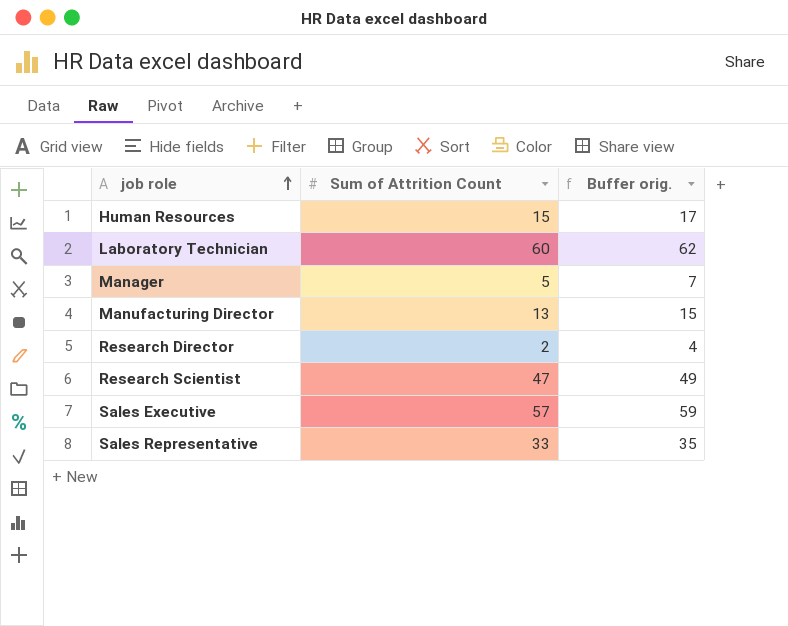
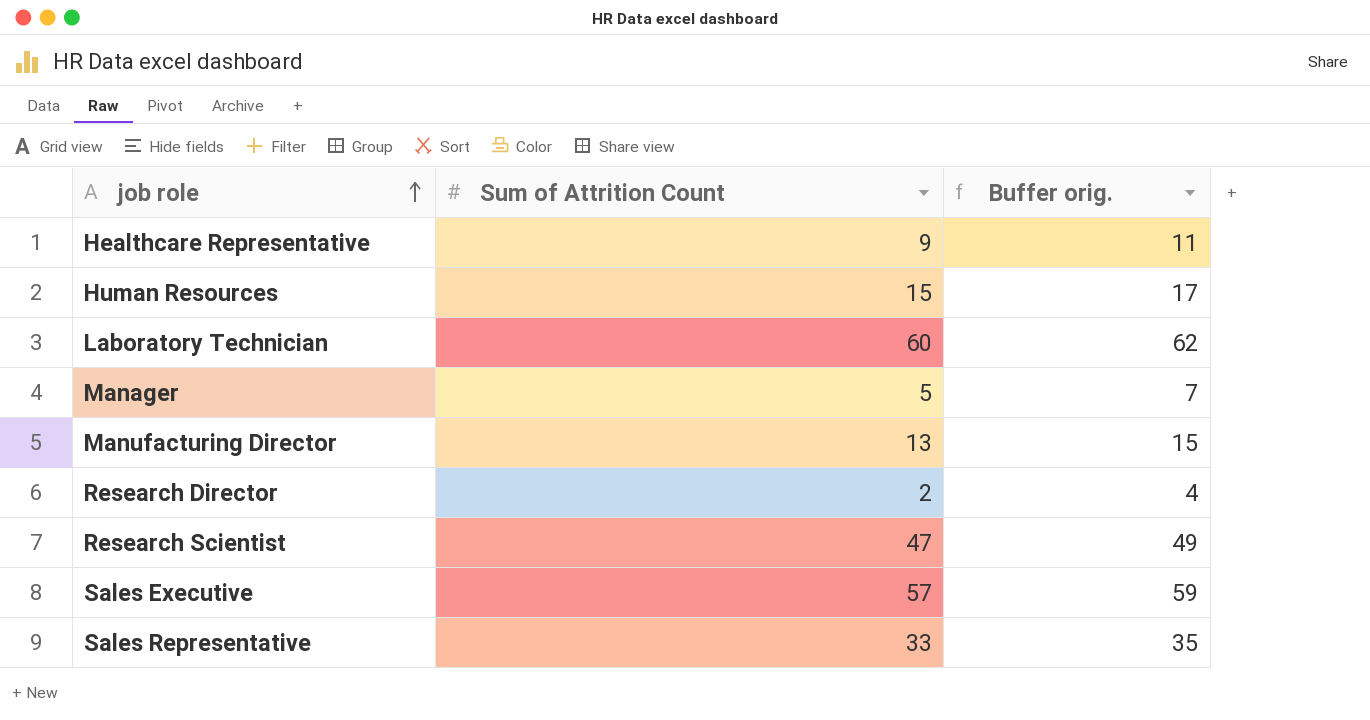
row Healthcare Representative: none -> 9 | 11

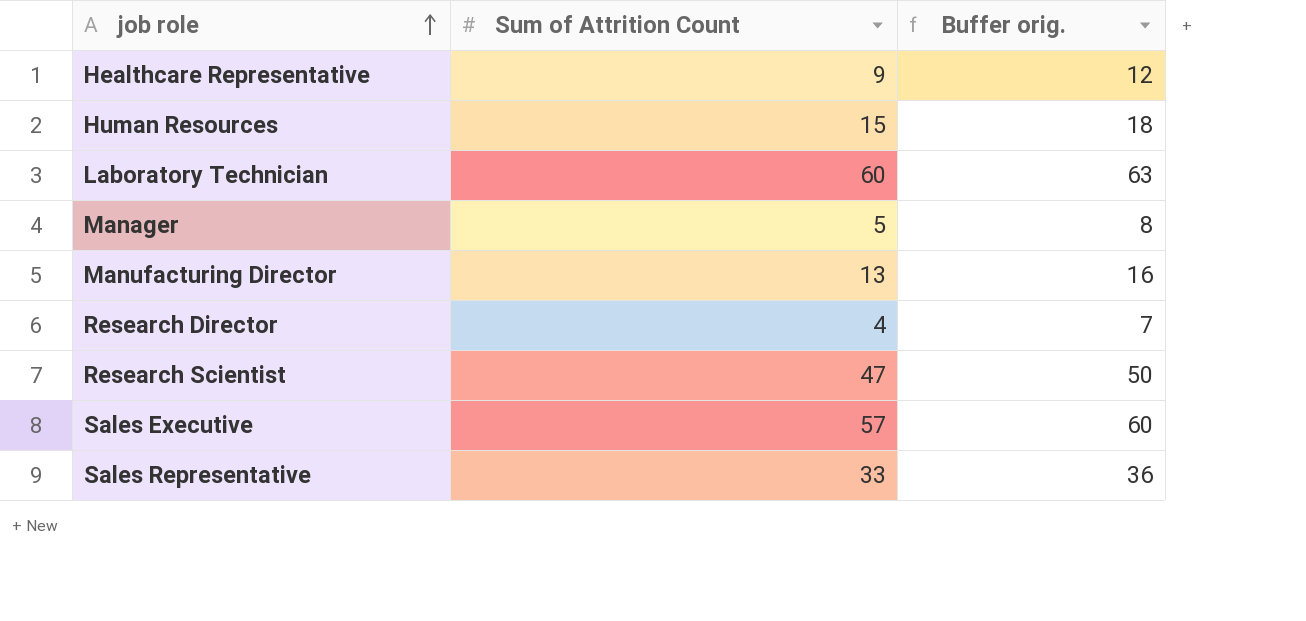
column Buffer orig. | formula: [Sum of Attrition Count] + 2 -> [Sum of Attrition Count] + 3
Research Director | Sum of Attrition Count: 2 -> 4

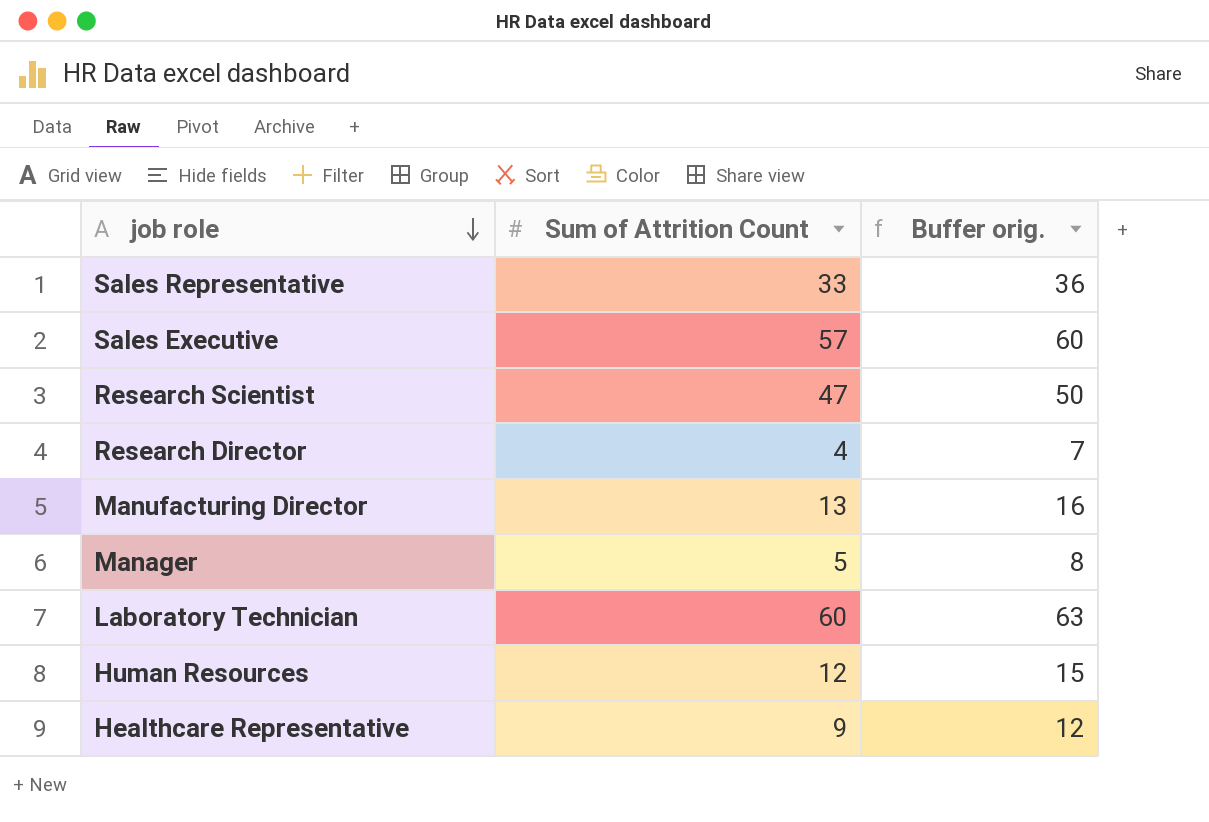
row order: job role ascending -> job role descending
Human Resources | Sum of Attrition Count: 15 -> 12
Human Resources | Buffer orig.: 18 -> 15

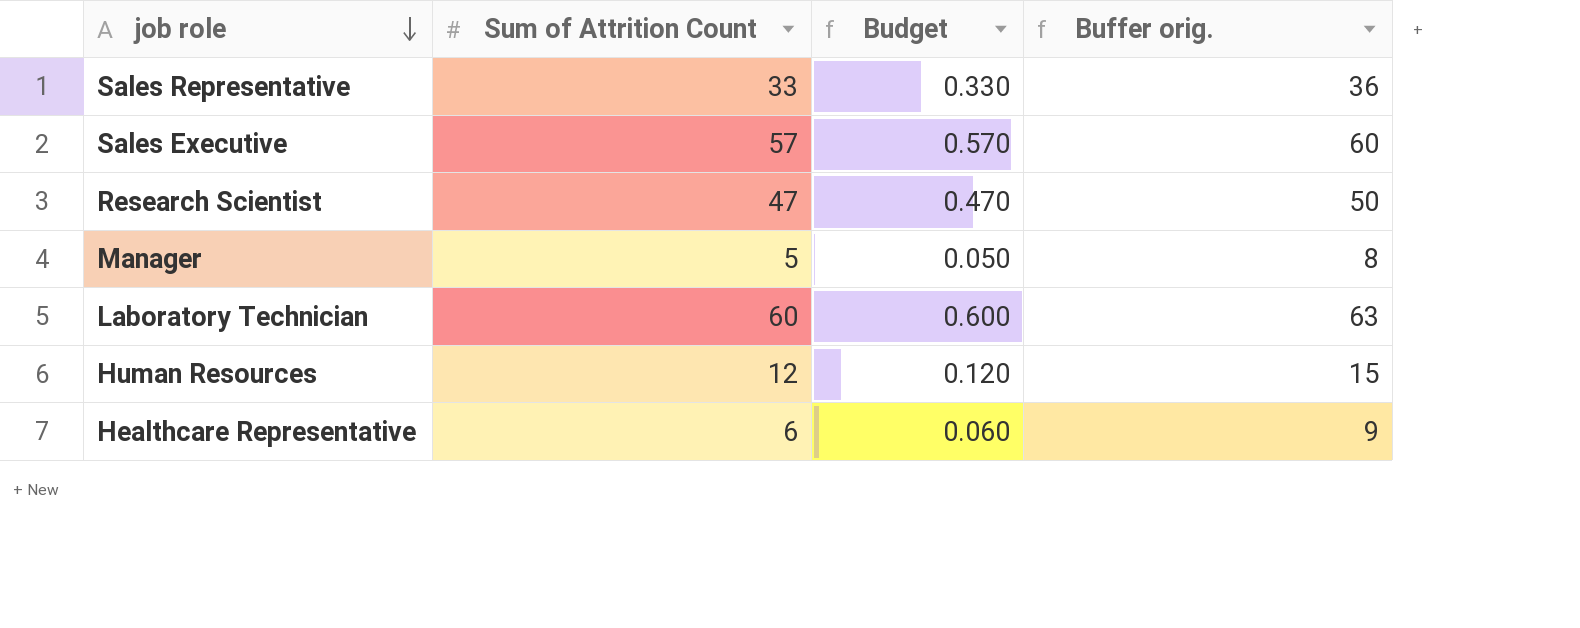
column Budget | formula: none -> [Sum of Attrition Count] * 0.01
row Research Director: 4 | 7 -> none
row Manufacturing Director: 13 | 16 -> none
Healthcare Representative | Sum of Attrition Count: 9 -> 6
Healthcare Representative | Buffer orig.: 12 -> 9

